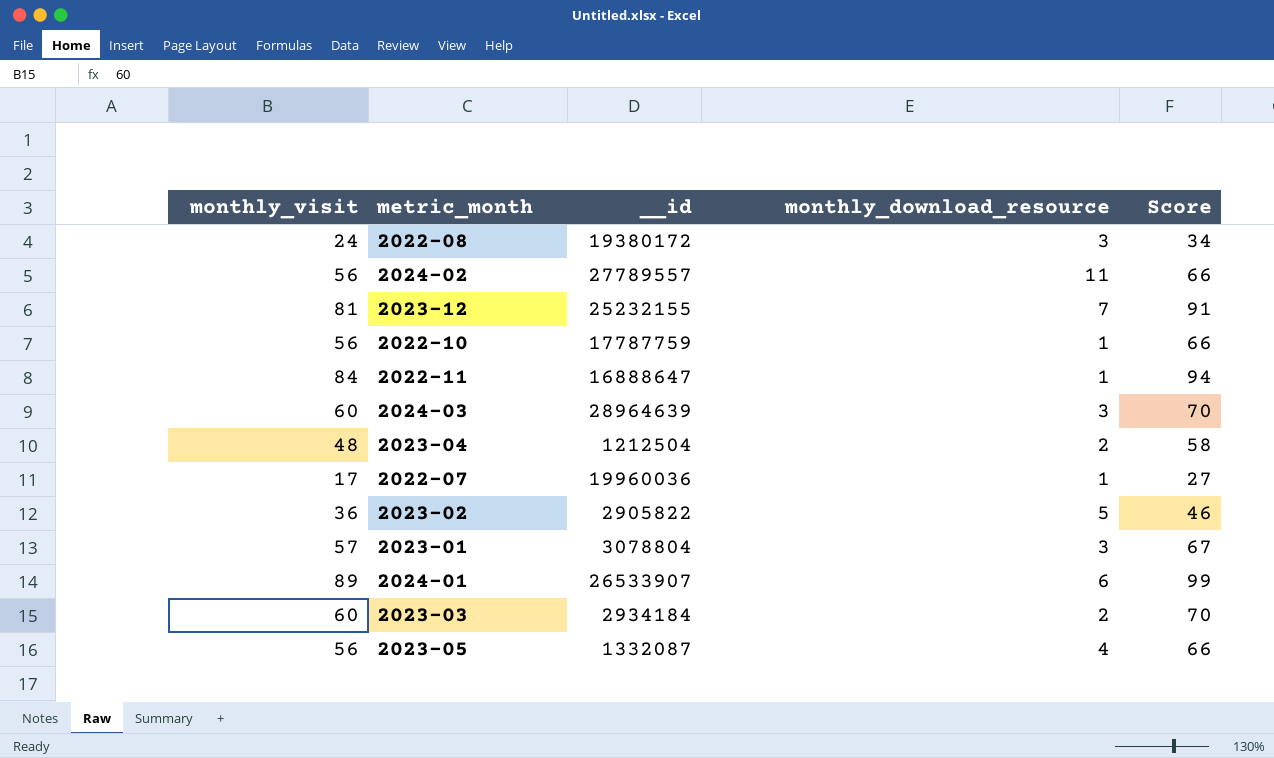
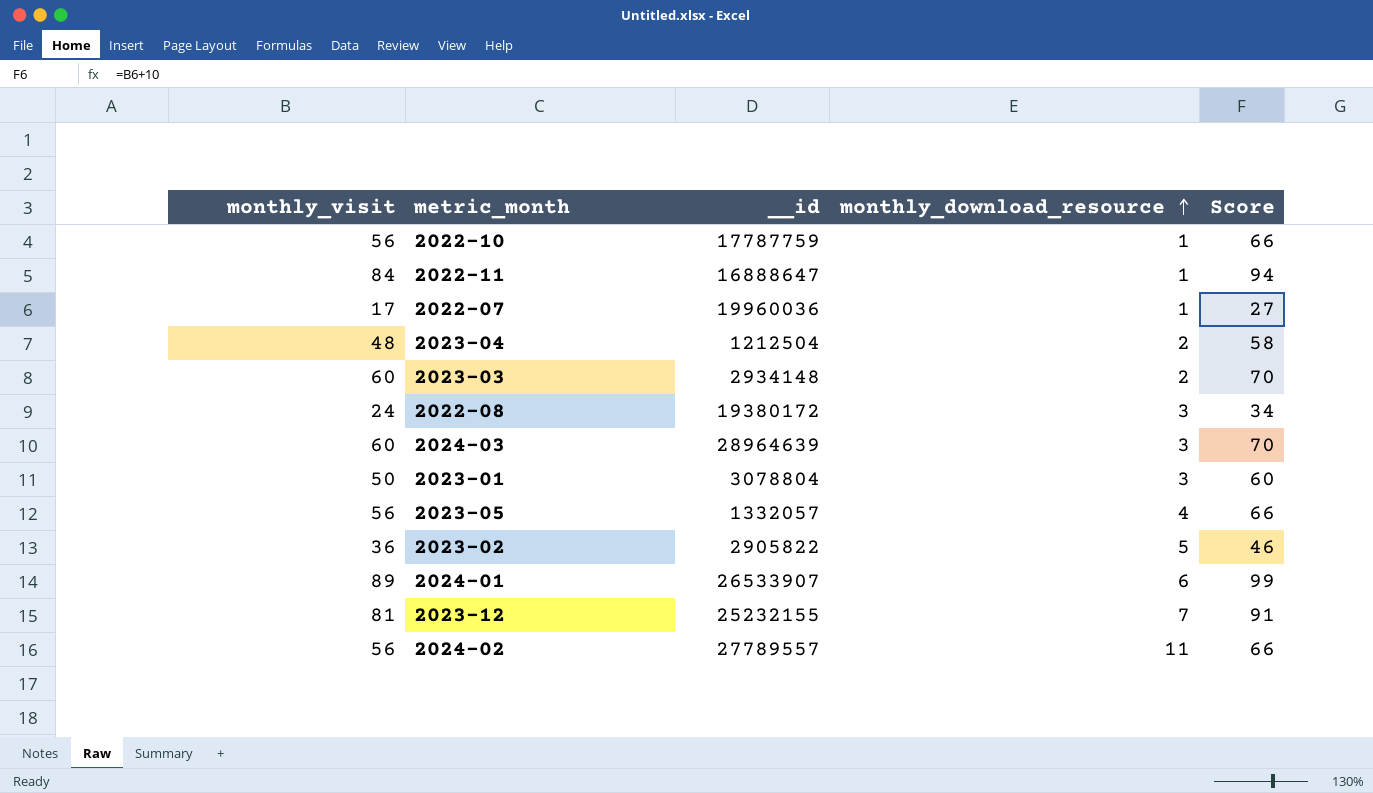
row order: none -> monthly_download_resource ascending
2023-03 | __id: 2934184 -> 2934148
2023-01 | monthly_visit: 57 -> 50
2023-01 | Score: 67 -> 60
2023-05 | __id: 1332087 -> 1332057

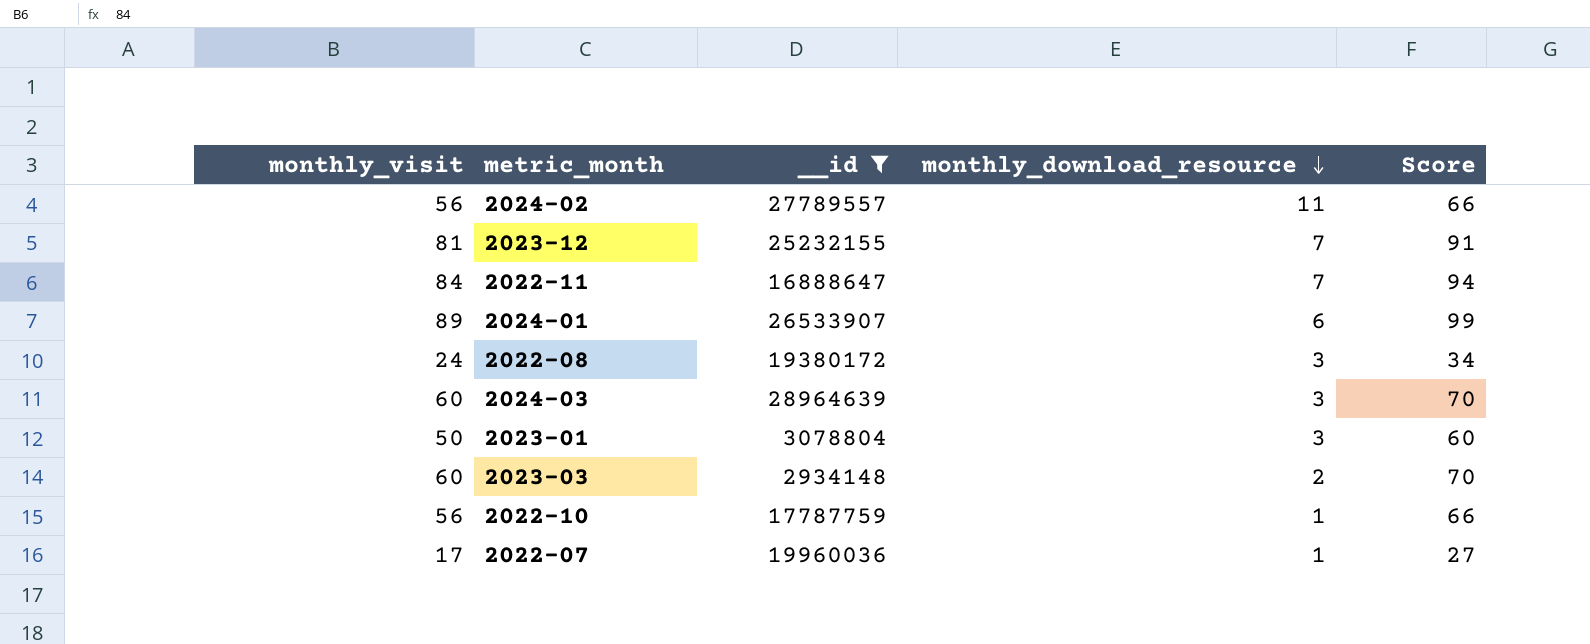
filter: none -> __id >= 2934148
row order: monthly_download_resource ascending -> monthly_download_resource descending
2022-11 | monthly_download_resource: 1 -> 7

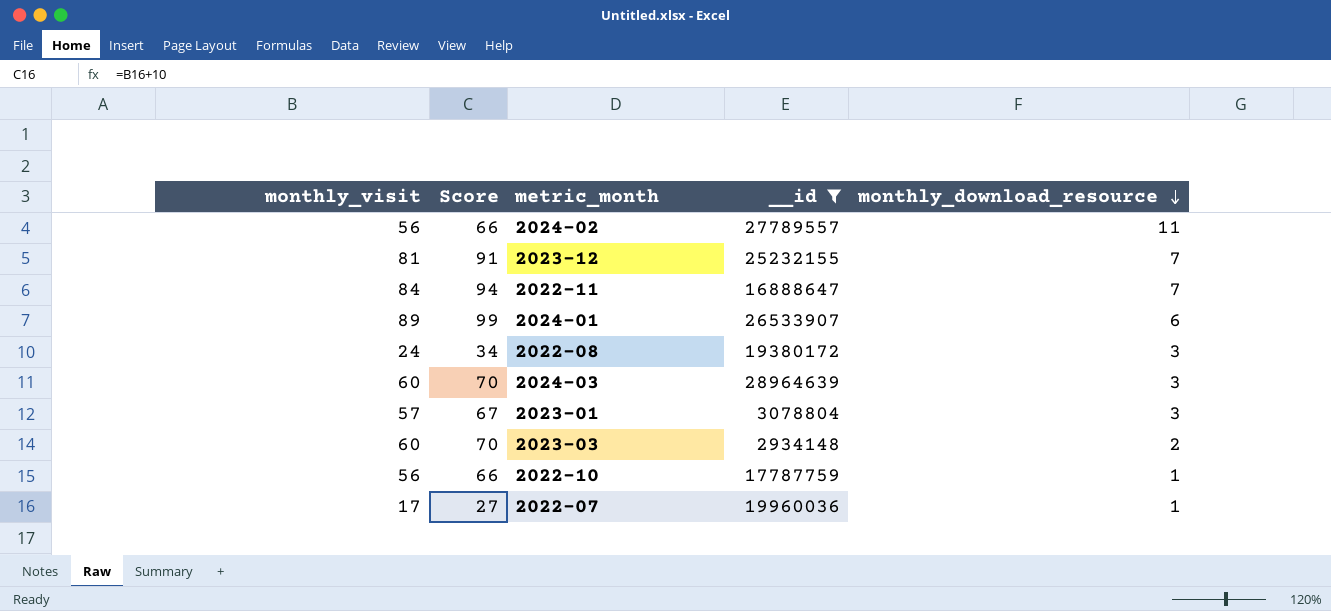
column Score | position: 5 -> 2
2023-01 | monthly_visit: 50 -> 57
2023-01 | Score: 60 -> 67

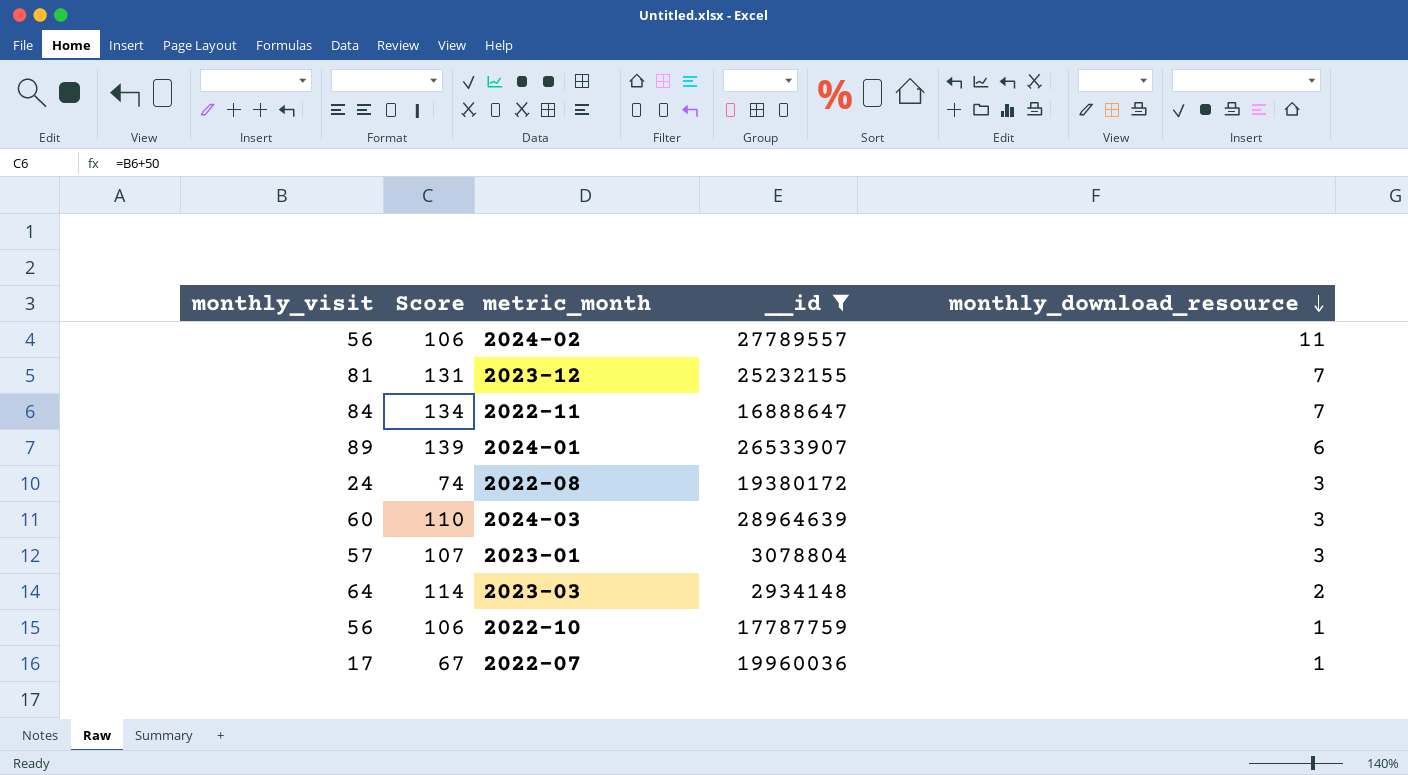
column Score | formula: [monthly_visit] + 10 -> [monthly_visit] + 50
2023-03 | monthly_visit: 60 -> 64

